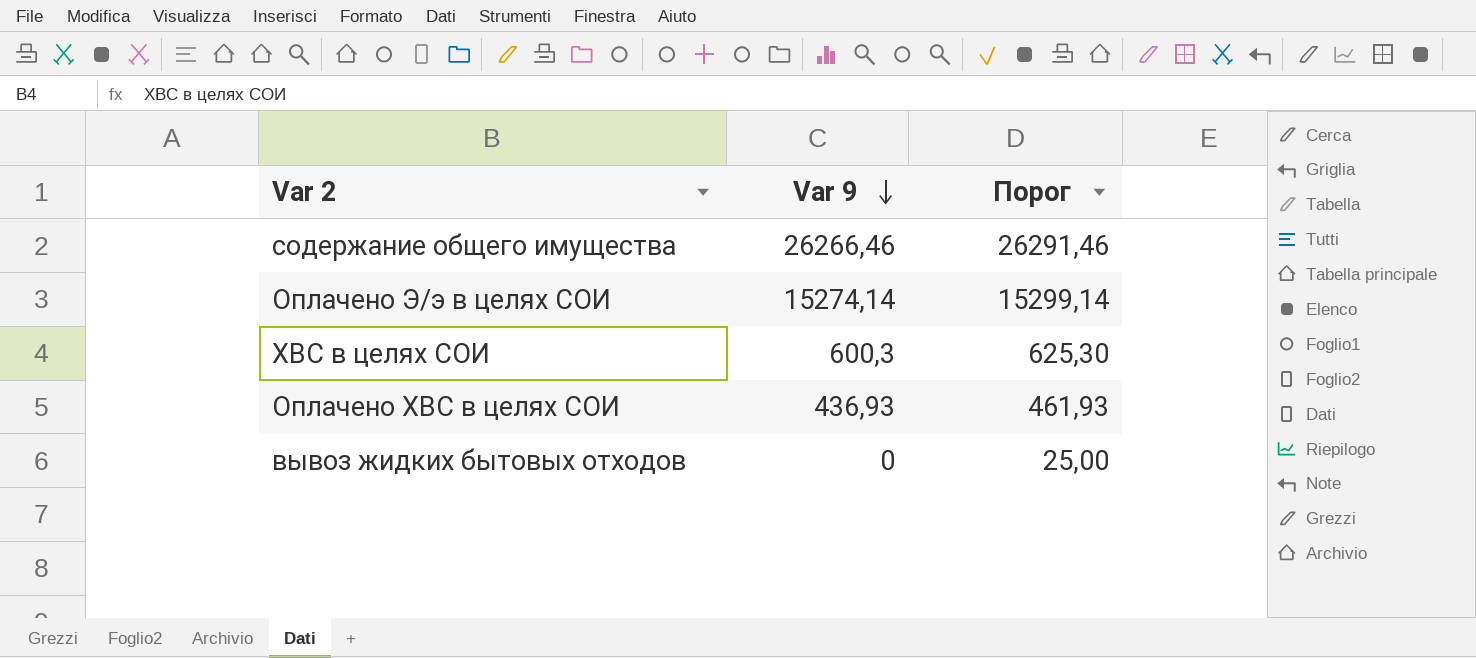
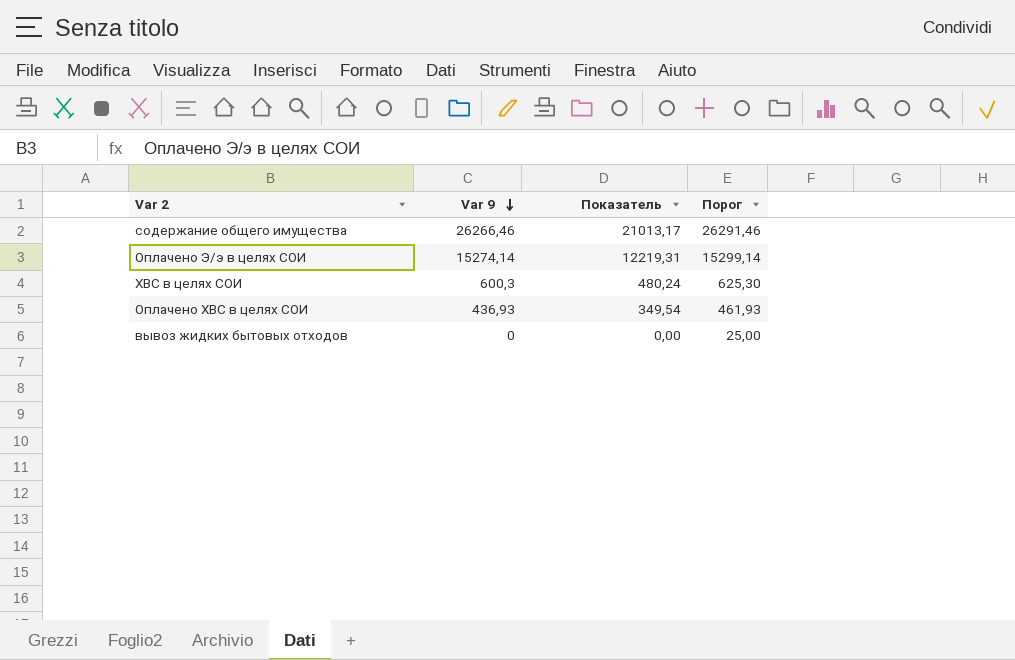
column Показатель | formula: none -> [Var 9] * 0,8

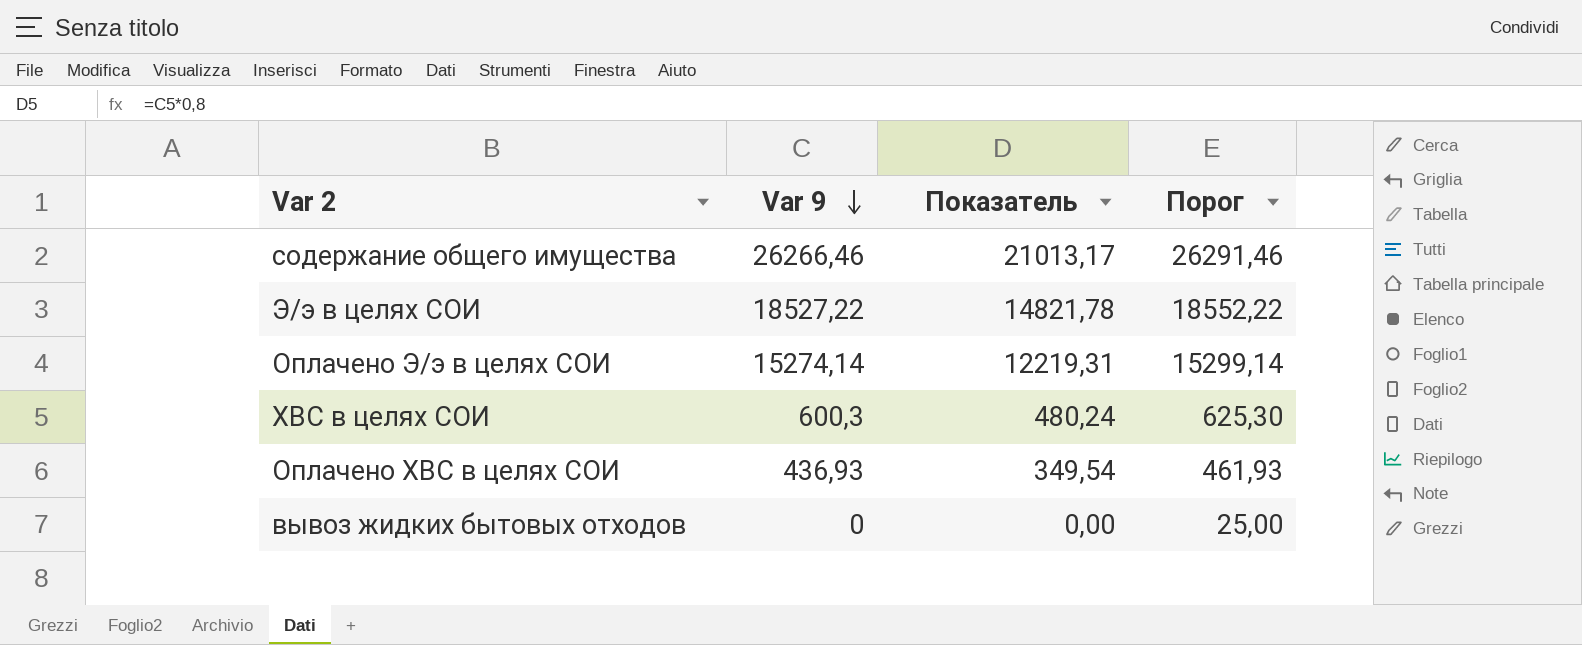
row Э/э в целях СОИ: none -> 18527,22 | 14821,78 | 18552,22

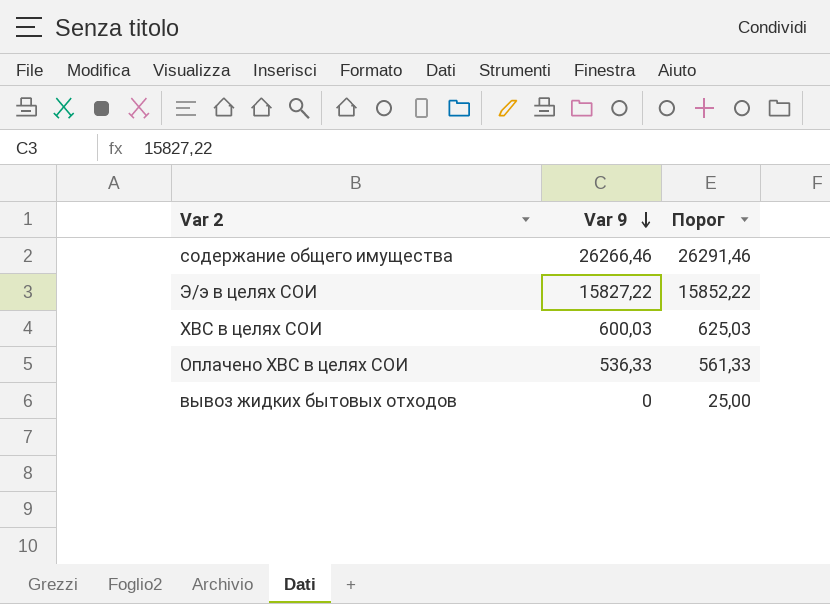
column Показатель | formula: [Var 9] * 0,8 -> none
row Оплачено Э/э в целях СОИ: 15274,14 | 12219,31 | 15299,14 -> none
Э/э в целях СОИ | Var 9: 18527,22 -> 15827,22
Э/э в целях СОИ | Порог: 18552,22 -> 15852,22
ХВС в целях СОИ | Var 9: 600,3 -> 600,03
ХВС в целях СОИ | Порог: 625,30 -> 625,03
Оплачено ХВС в целях СОИ | Var 9: 436,93 -> 536,33
Оплачено ХВС в целях СОИ | Порог: 461,93 -> 561,33

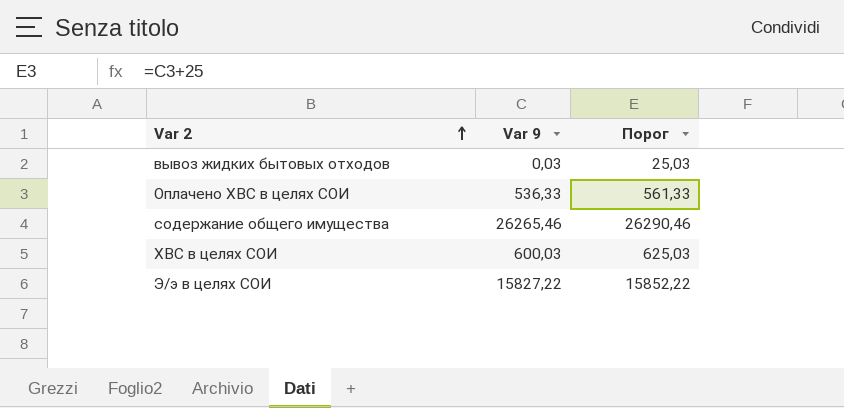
row order: Var 9 descending -> Var 2 ascending
вывоз жидких бытовых отходов | Var 9: 0 -> 0,03
вывоз жидких бытовых отходов | Порог: 25,00 -> 25,03
содержание общего имущества | Var 9: 26266,46 -> 26265,46
содержание общего имущества | Порог: 26291,46 -> 26290,46

